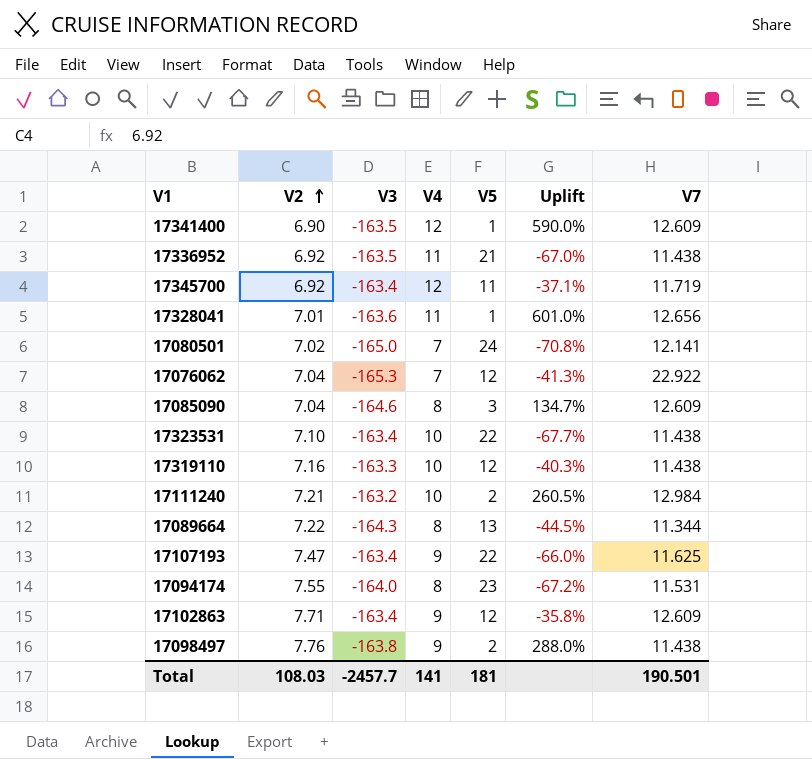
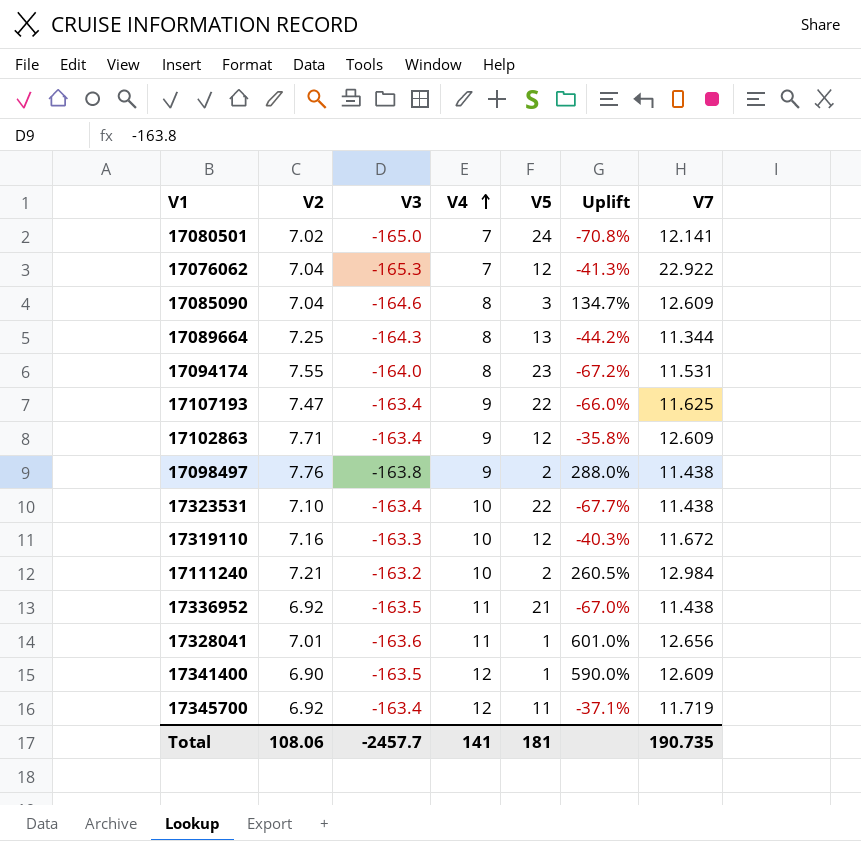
row order: V2 ascending -> V4 ascending
17089664 | V2: 7.22 -> 7.25
17089664 | Uplift: -44.5% -> -44.2%
17319110 | V7: 11.438 -> 11.672
Total | V2: 108.03 -> 108.06
Total | V7: 190.501 -> 190.735

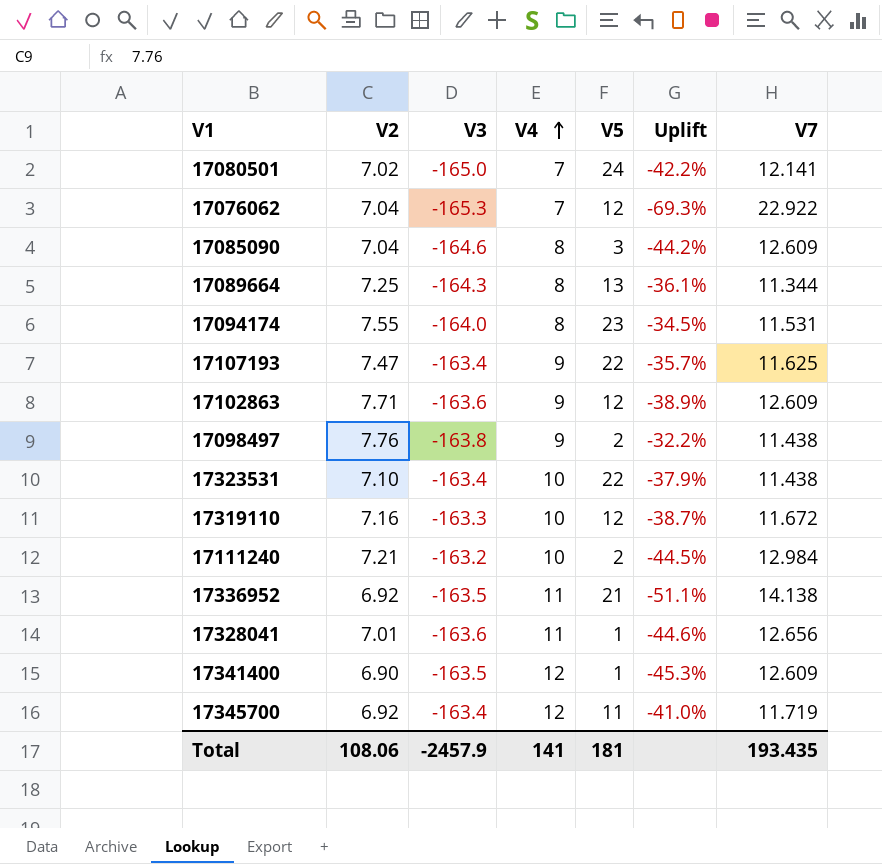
column Uplift | formula: ([V2] - [V5]) / [V5] -> ([V2] - [V7]) / [V7]
17102863 | V3: -163.4 -> -163.6
17336952 | V7: 11.438 -> 14.138
Total | V3: -2457.7 -> -2457.9
Total | V7: 190.735 -> 193.435

